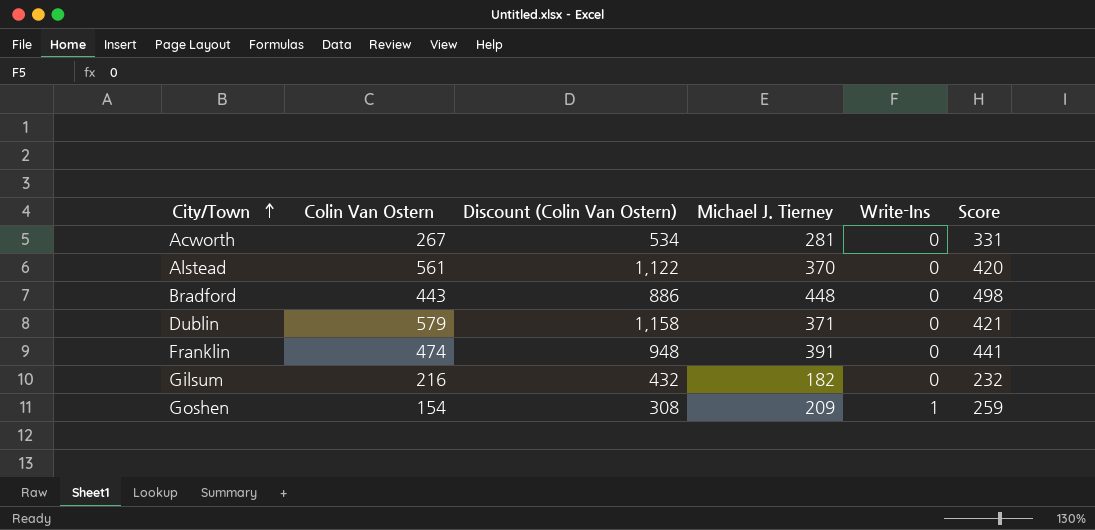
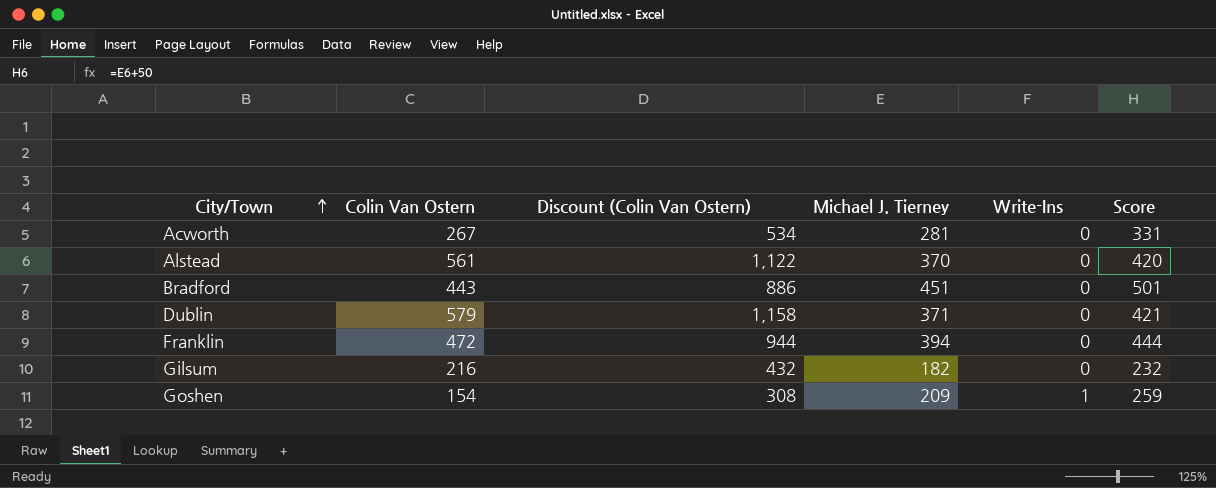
Bradford | Michael J. Tierney: 448 -> 451
Bradford | Score: 498 -> 501
Franklin | Colin Van Ostern: 474 -> 472
Franklin | Discount (Colin Van Ostern): 948 -> 944
Franklin | Michael J. Tierney: 391 -> 394
Franklin | Score: 441 -> 444

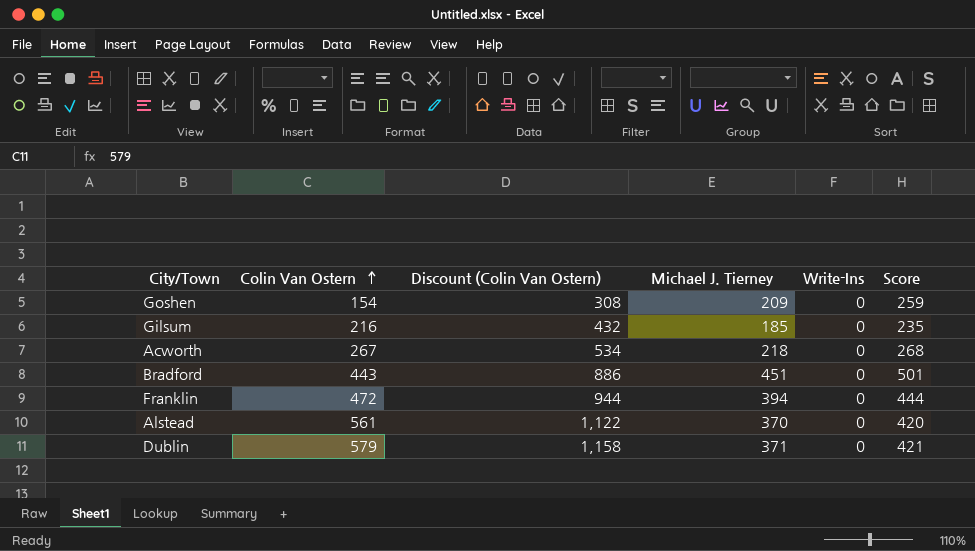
row order: City/Town ascending -> Colin Van Ostern ascending
Goshen | Write-Ins: 1 -> 0
Gilsum | Michael J. Tierney: 182 -> 185
Gilsum | Score: 232 -> 235
Acworth | Michael J. Tierney: 281 -> 218
Acworth | Score: 331 -> 268

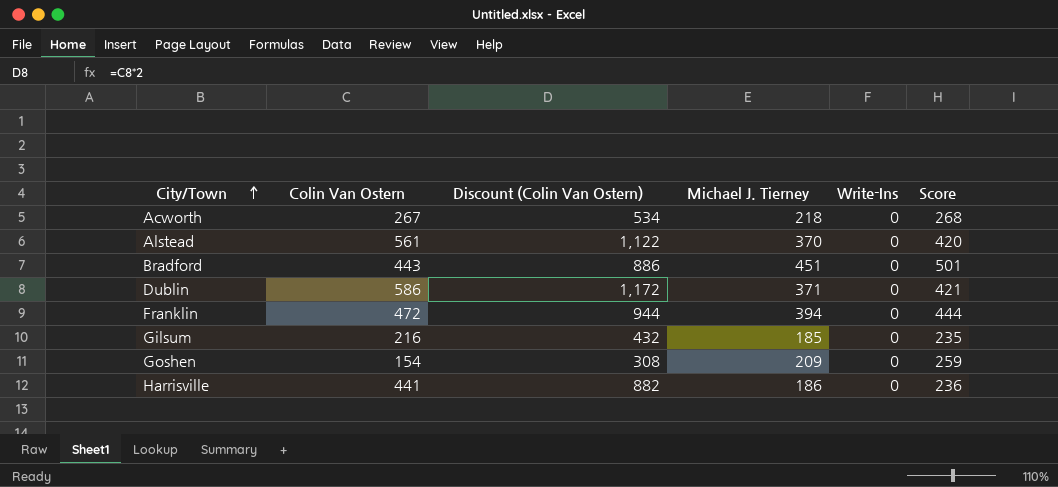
row order: Colin Van Ostern ascending -> City/Town ascending
Dublin | Colin Van Ostern: 579 -> 586
Dublin | Discount (Colin Van Ostern): 1,158 -> 1,172
row Harrisville: none -> 441 | 882 | 186 | 0 | 236

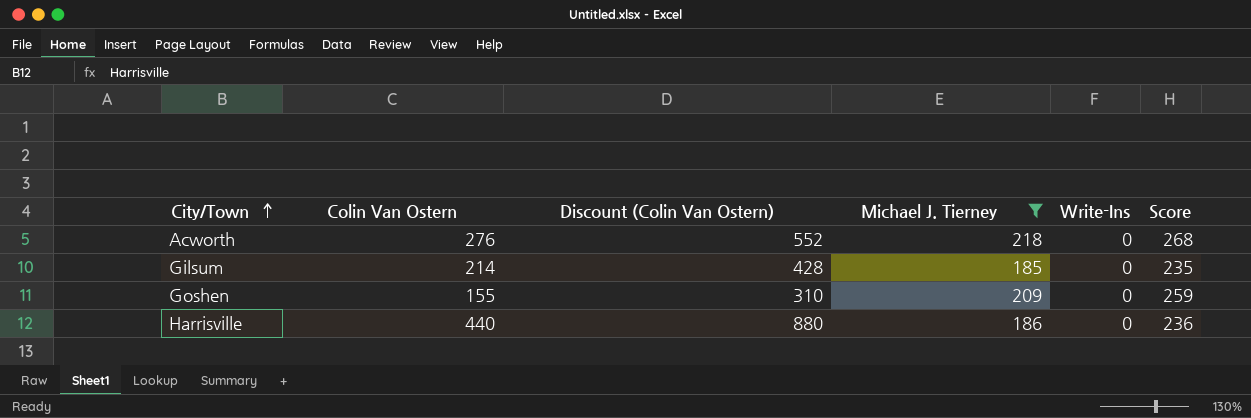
filter: none -> Michael J. Tierney <= 218
Acworth | Colin Van Ostern: 267 -> 276
Acworth | Discount (Colin Van Ostern): 534 -> 552
Gilsum | Colin Van Ostern: 216 -> 214
Gilsum | Discount (Colin Van Ostern): 432 -> 428
Goshen | Colin Van Ostern: 154 -> 155
Goshen | Discount (Colin Van Ostern): 308 -> 310
Harrisville | Colin Van Ostern: 441 -> 440
Harrisville | Discount (Colin Van Ostern): 882 -> 880

